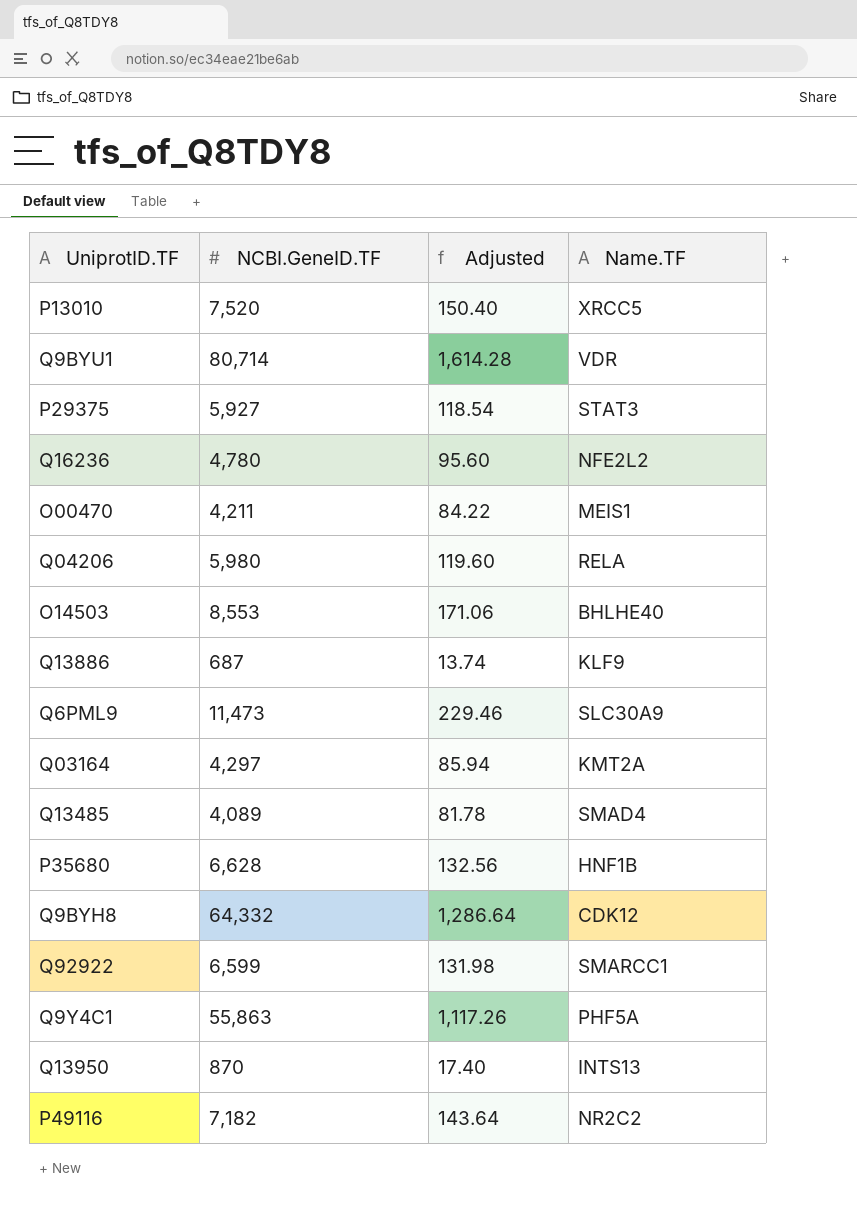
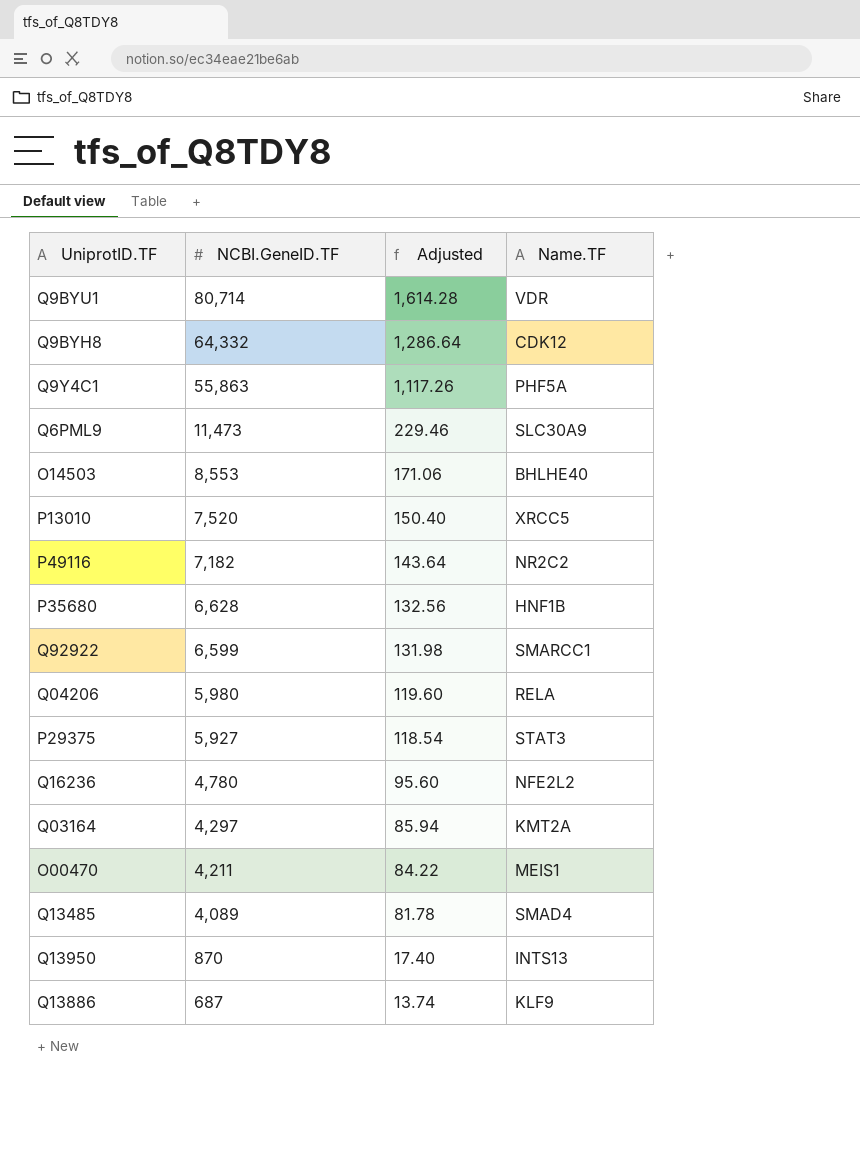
row order: none -> NCBI.GeneID.TF descending

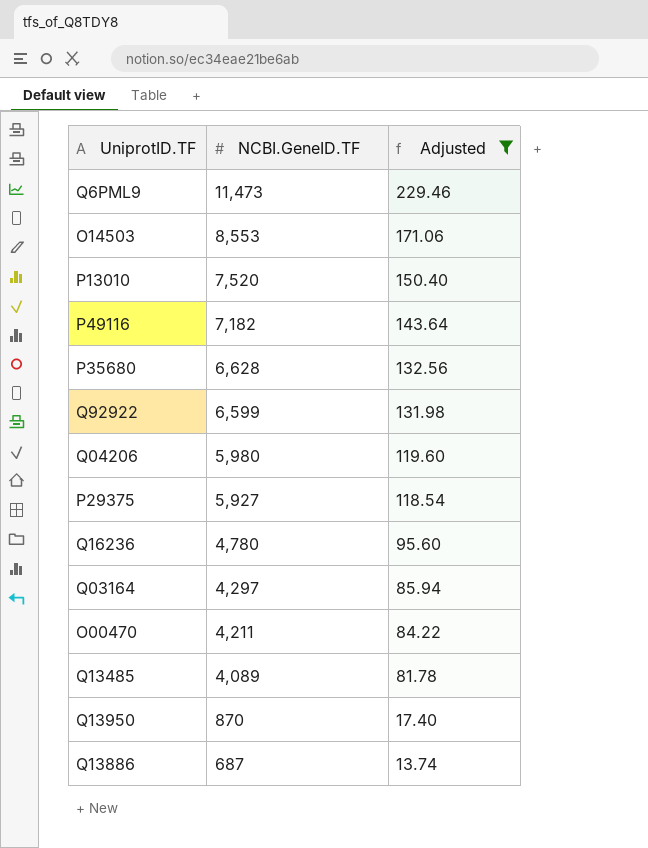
filter: none -> Adjusted <= 229.46
column Name.TF | position: 4 -> none

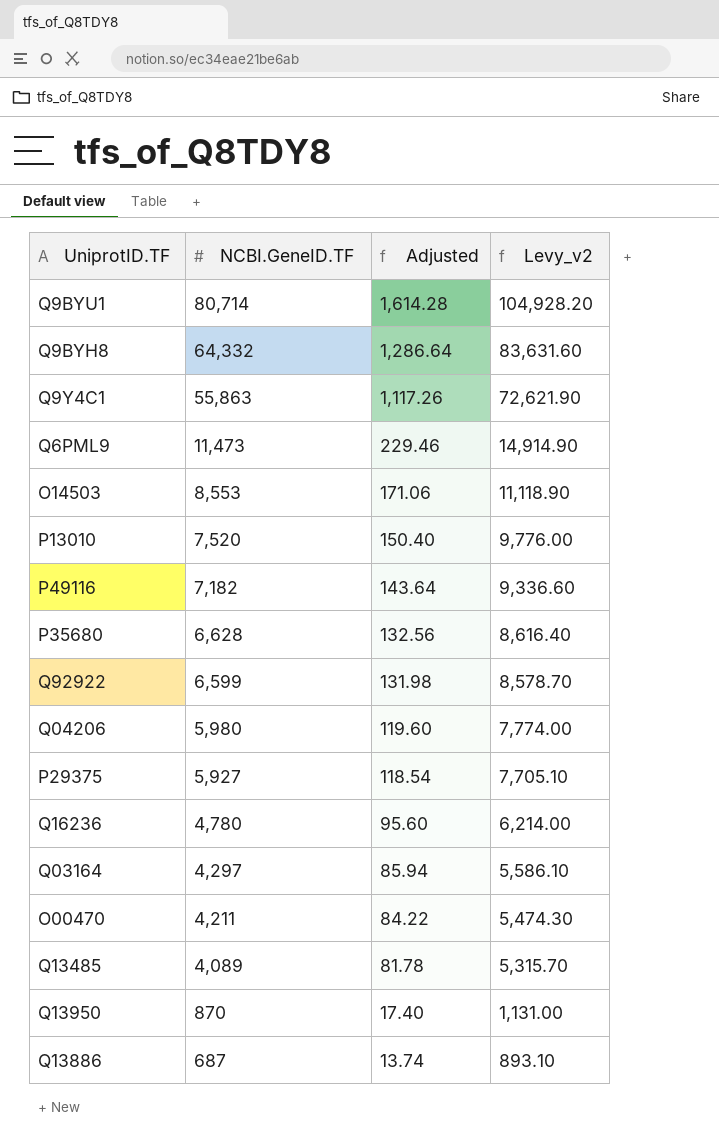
filter: Adjusted <= 229.46 -> none
column Levy_v2 | formula: none -> [NCBI.GeneID.TF] * 1.3

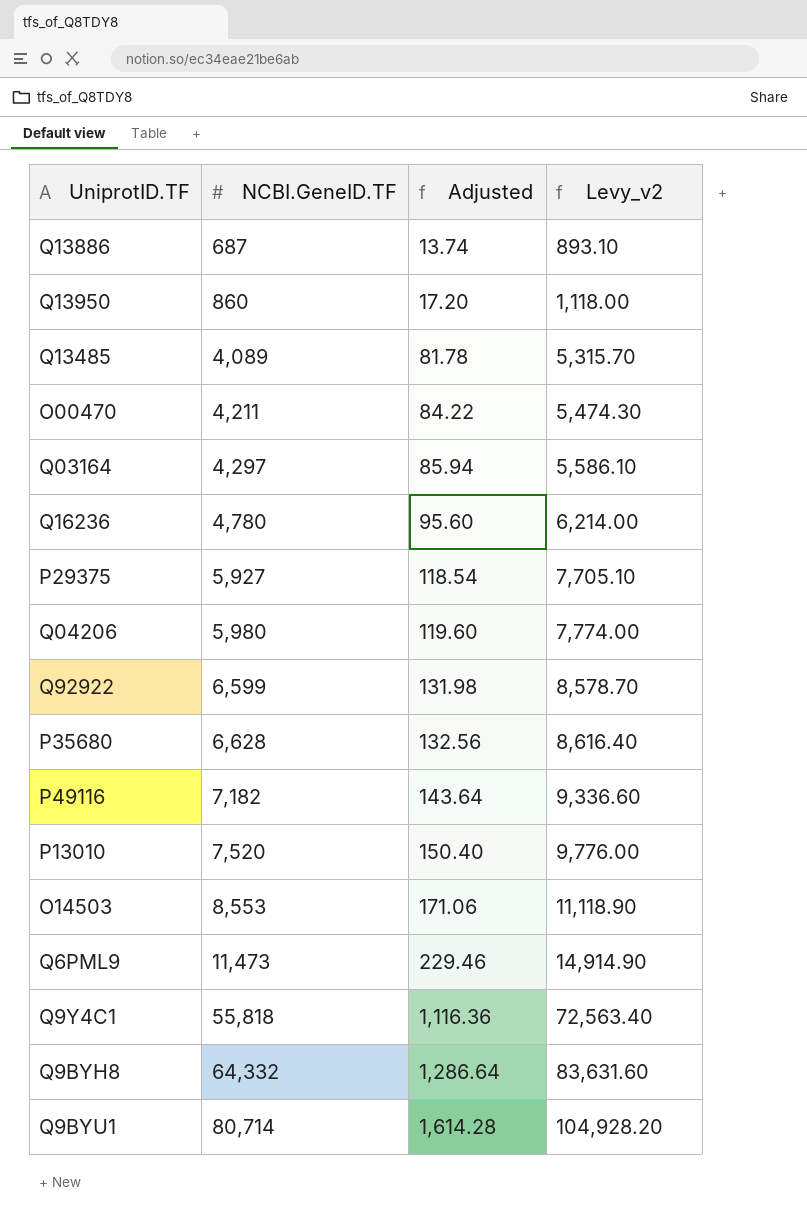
row order: NCBI.GeneID.TF descending -> NCBI.GeneID.TF ascending
Q13950 | NCBI.GeneID.TF: 870 -> 860
Q13950 | Adjusted: 17.40 -> 17.20
Q13950 | Levy_v2: 1,131.00 -> 1,118.00
Q9Y4C1 | NCBI.GeneID.TF: 55,863 -> 55,818
Q9Y4C1 | Adjusted: 1,117.26 -> 1,116.36
Q9Y4C1 | Levy_v2: 72,621.90 -> 72,563.40

